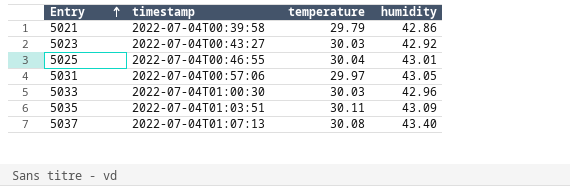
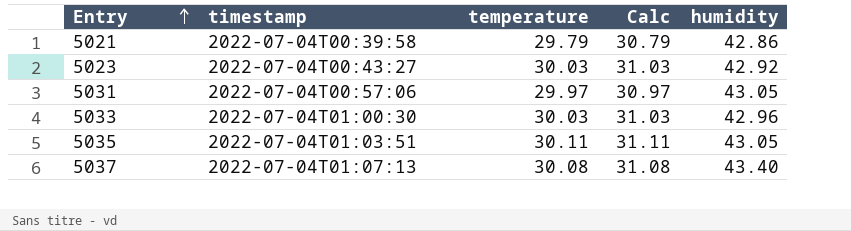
column Calc | formula: none -> [temperature] + 1
row 5025: 2022-07-04T00:46:55 | 30.04 | 43.01 -> none
5035 | humidity: 43.09 -> 43.05

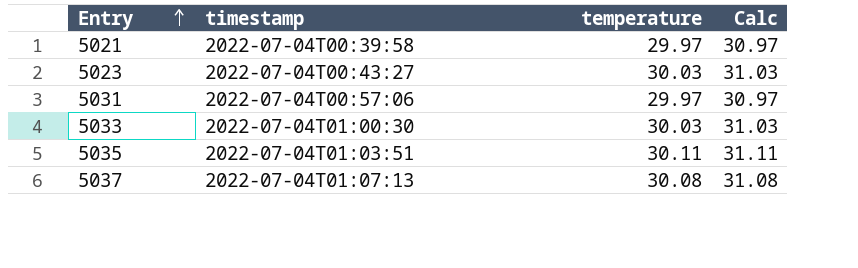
column humidity | position: 5 -> none
5021 | temperature: 29.79 -> 29.97
5021 | Calc: 30.79 -> 30.97

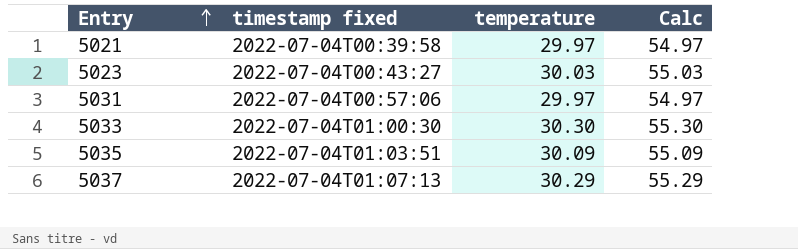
column name: timestamp -> timestamp fixed
column Calc | formula: [temperature] + 1 -> [temperature] + 25
5033 | temperature: 30.03 -> 30.30
5035 | temperature: 30.11 -> 30.09
5037 | temperature: 30.08 -> 30.29

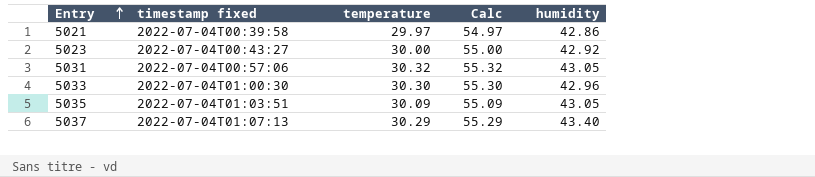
column humidity | position: none -> 5
5023 | temperature: 30.03 -> 30.00
5023 | Calc: 55.03 -> 55.00
5031 | temperature: 29.97 -> 30.32
5031 | Calc: 54.97 -> 55.32

